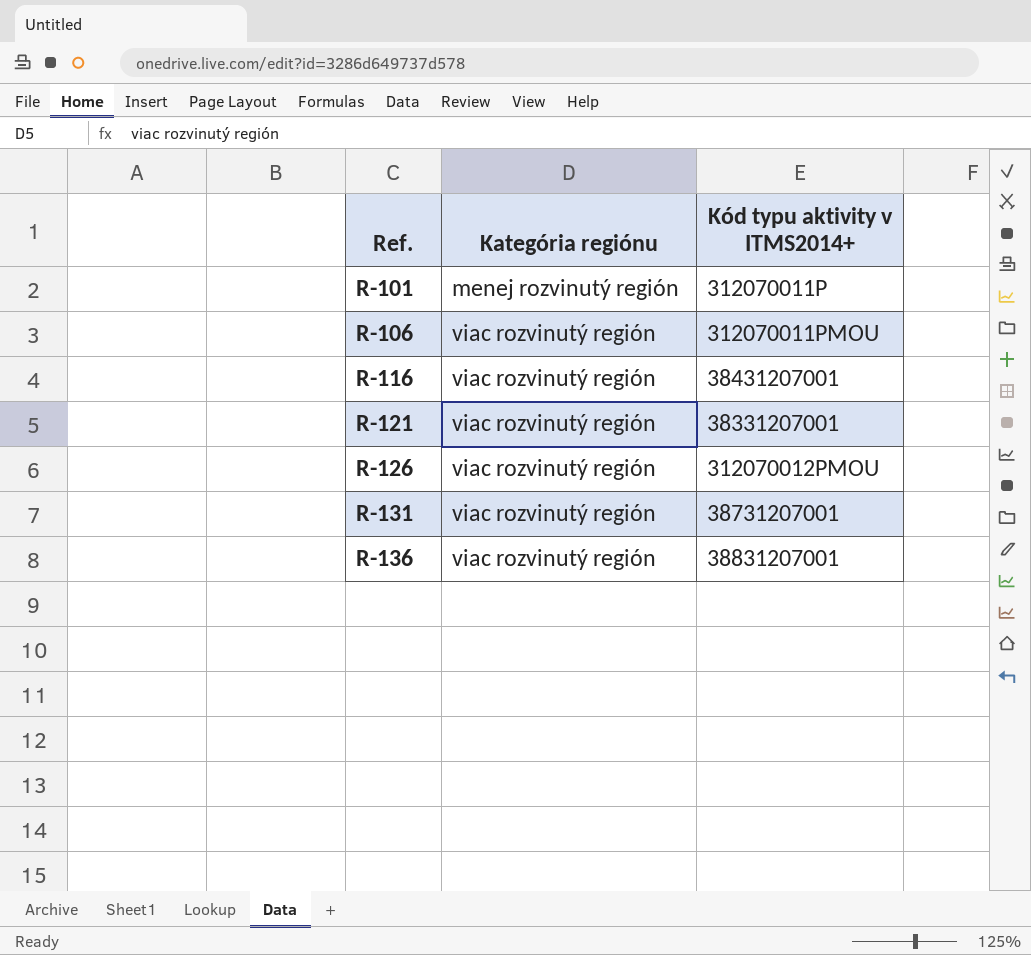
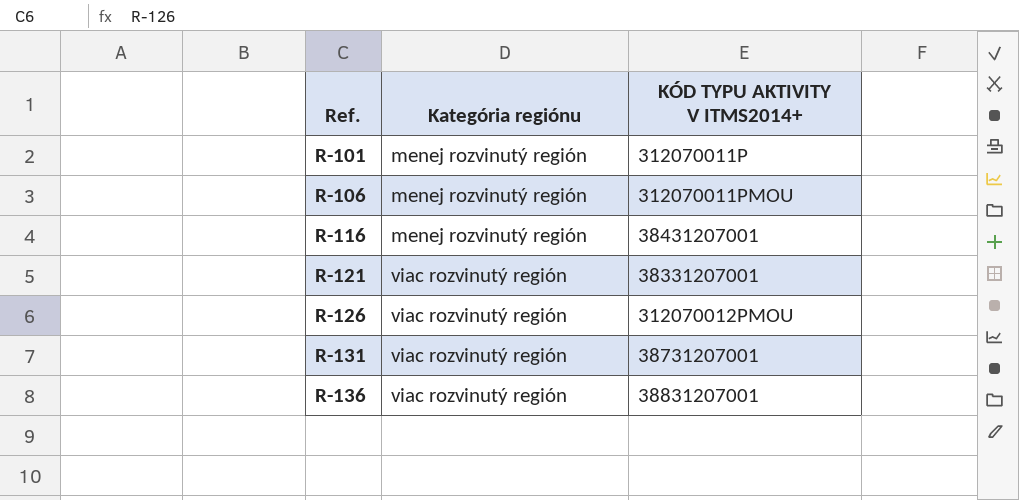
column name: Kód typu aktivity v ITMS2014+ -> KÓD TYPU AKTIVITY V ITMS2014+
R-106 | Kategória regiónu: viac rozvinutý región -> menej rozvinutý región
R-116 | Kategória regiónu: viac rozvinutý región -> menej rozvinutý región

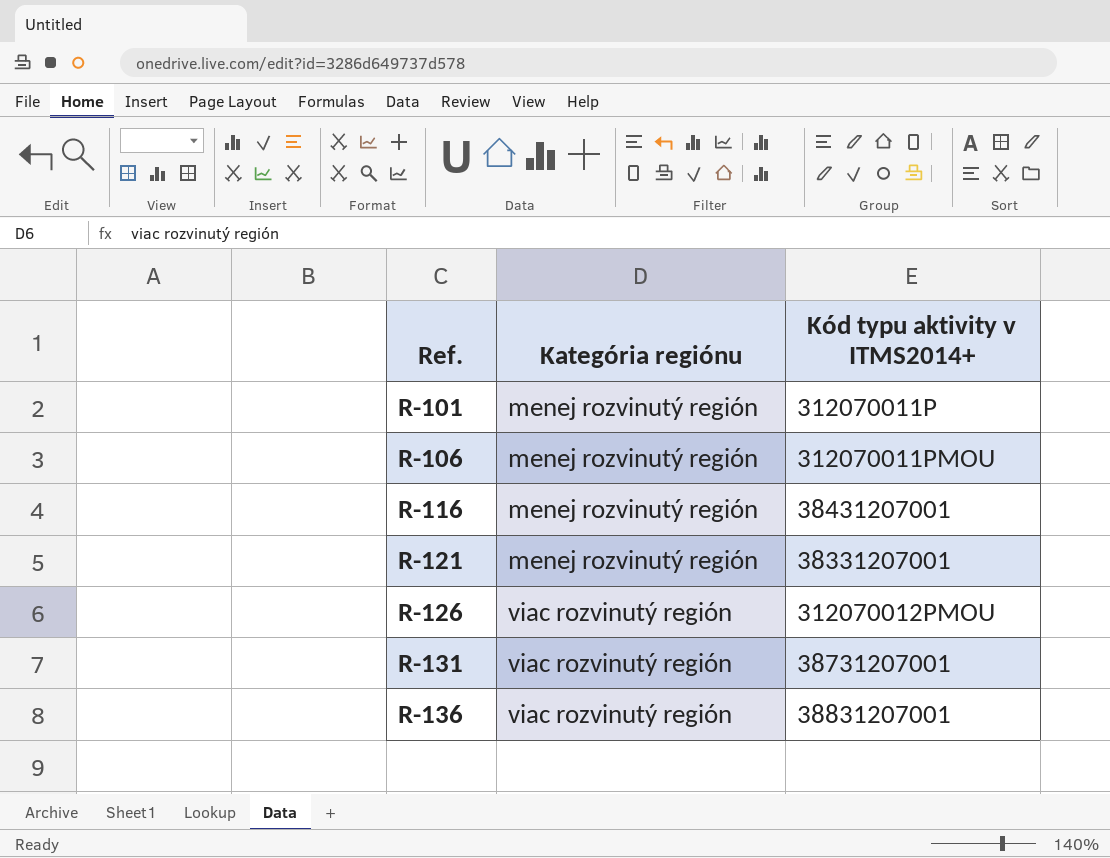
column name: KÓD TYPU AKTIVITY V ITMS2014+ -> Kód typu aktivity v ITMS2014+
R-121 | Kategória regiónu: viac rozvinutý región -> menej rozvinutý región

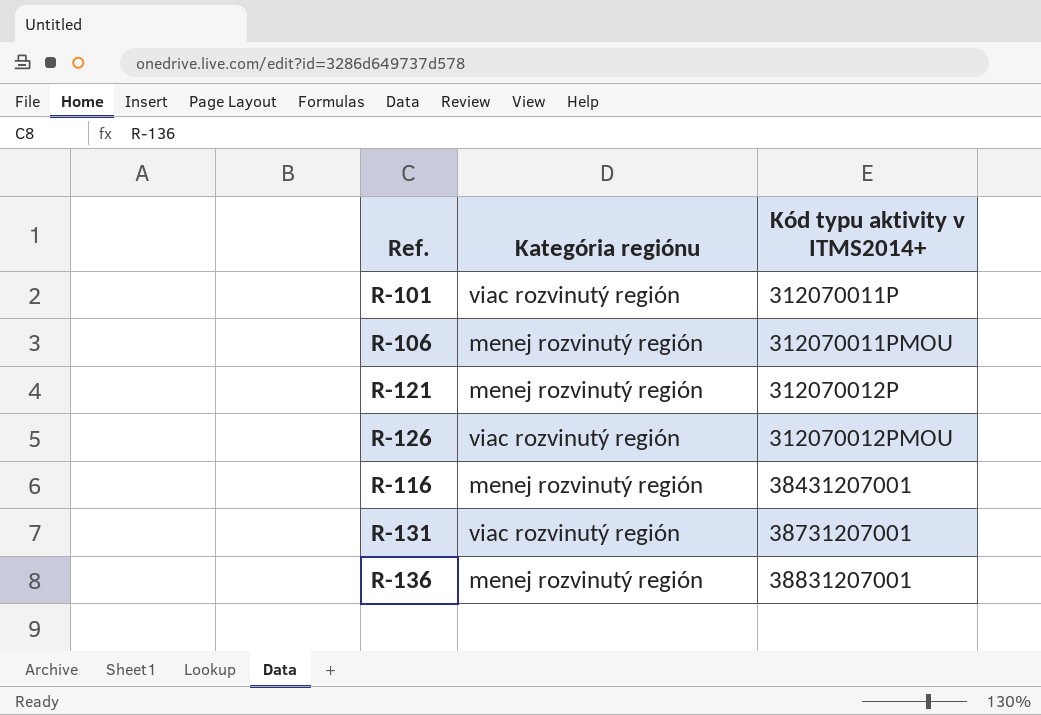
row order: Ref. ascending -> Kód typu aktivity v ITMS2014+ ascending
R-101 | Kategória regiónu: menej rozvinutý región -> viac rozvinutý región
R-121 | Kód typu aktivity v ITMS2014+: 38331207001 -> 312070012P
R-136 | Kategória regiónu: viac rozvinutý región -> menej rozvinutý región

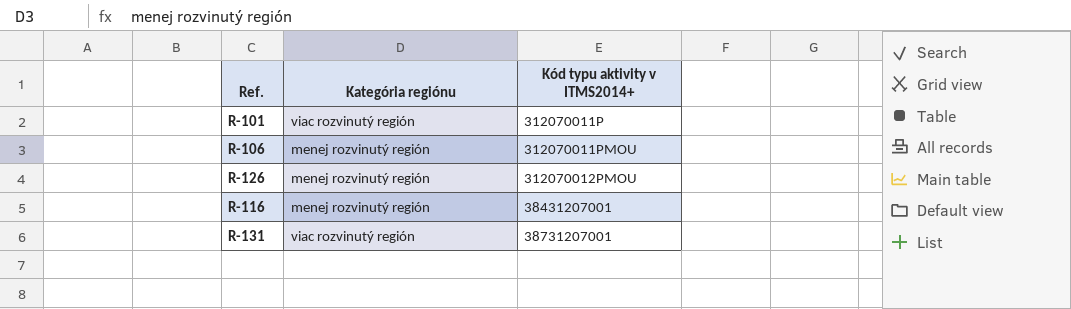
row R-121: menej rozvinutý región | 312070012P -> none
row R-136: menej rozvinutý región | 38831207001 -> none
R-126 | Kategória regiónu: viac rozvinutý región -> menej rozvinutý región

